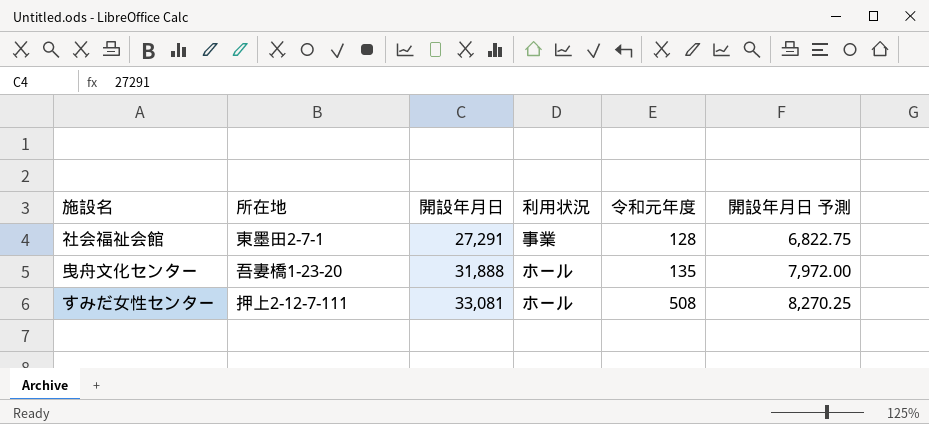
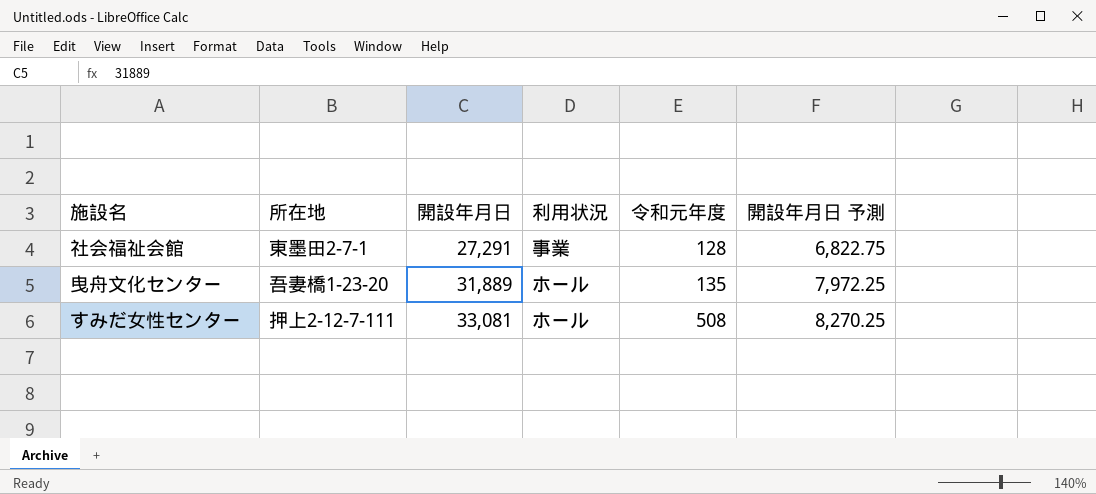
曳舟文化センター | 開設年月日: 31,888 -> 31,889
曳舟文化センター | 開設年月日 予測: 7,972.00 -> 7,972.25

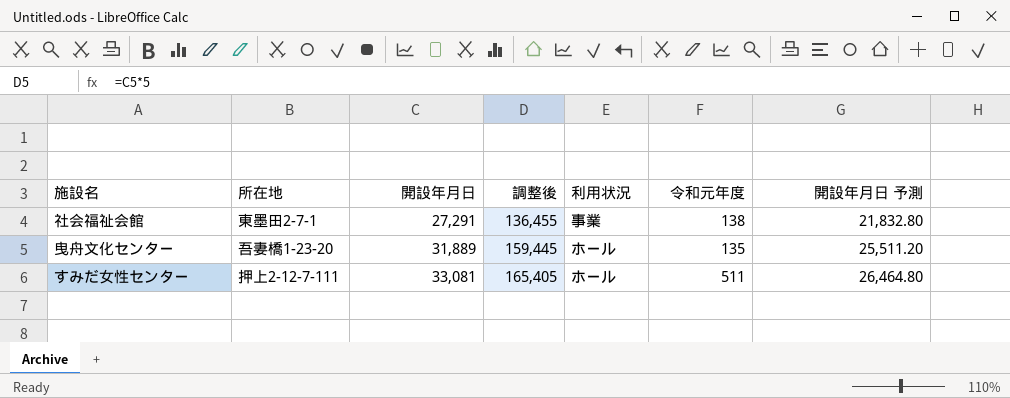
column 調整後 | formula: none -> [開設年月日] * 5
column 開設年月日 予測 | formula: [開設年月日] * 0.25 -> [開設年月日] * 0.8
社会福祉会館 | 令和元年度: 128 -> 138
すみだ女性センター | 令和元年度: 508 -> 511

